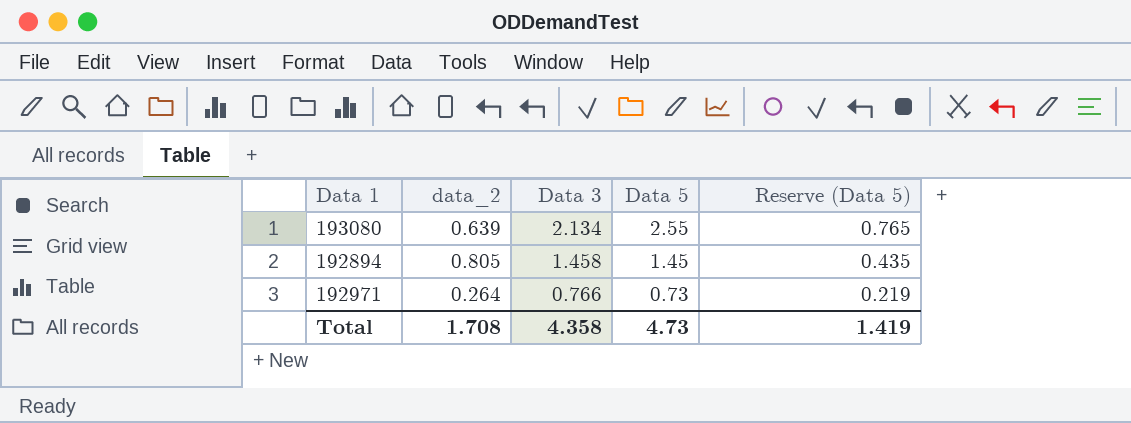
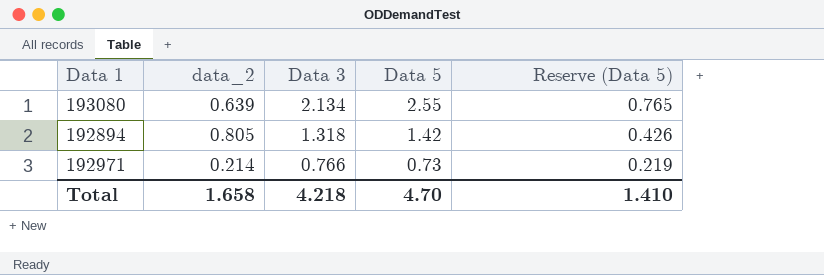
192894 | Data 3: 1.458 -> 1.318
192894 | Data 5: 1.45 -> 1.42
192894 | Reserve (Data 5): 0.435 -> 0.426
192971 | data_2: 0.264 -> 0.214
Total | data_2: 1.708 -> 1.658
Total | Data 3: 4.358 -> 4.218
Total | Data 5: 4.73 -> 4.70
Total | Reserve (Data 5): 1.419 -> 1.410

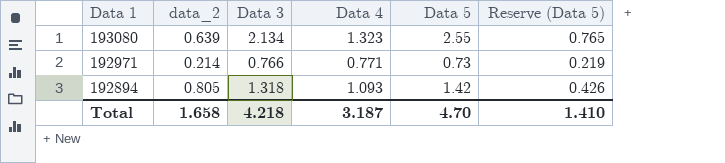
row order: Data 3 descending -> Data 1 descending
column Data 4 | position: none -> 4

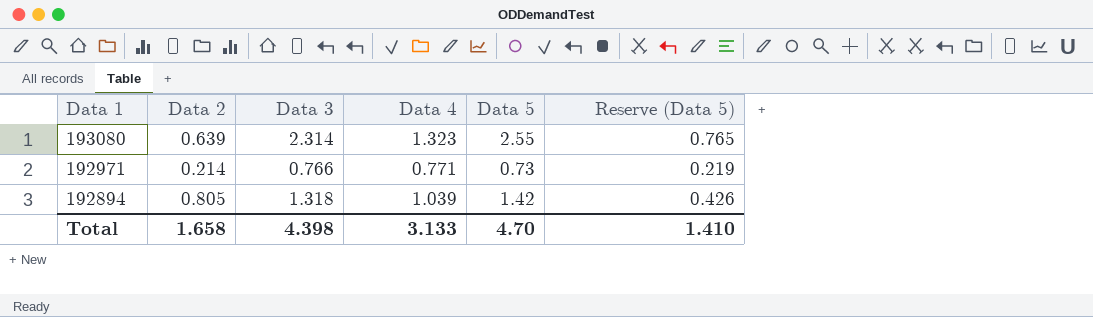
column name: data_2 -> Data 2
193080 | Data 3: 2.134 -> 2.314
192894 | Data 4: 1.093 -> 1.039
Total | Data 3: 4.218 -> 4.398
Total | Data 4: 3.187 -> 3.133

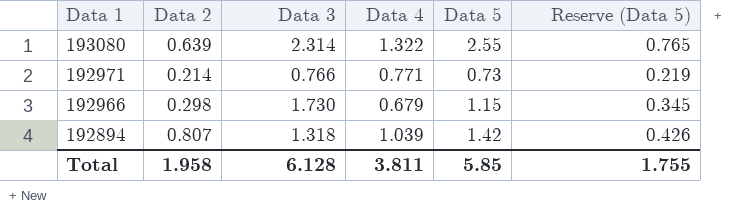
193080 | Data 4: 1.323 -> 1.322
row 192966: none -> 0.298 | 1.730 | 0.679 | 1.15 | 0.345
192894 | Data 2: 0.805 -> 0.807
Total | Data 2: 1.658 -> 1.958
Total | Data 3: 4.398 -> 6.128
Total | Data 4: 3.133 -> 3.811
Total | Data 5: 4.70 -> 5.85
Total | Reserve (Data 5): 1.410 -> 1.755

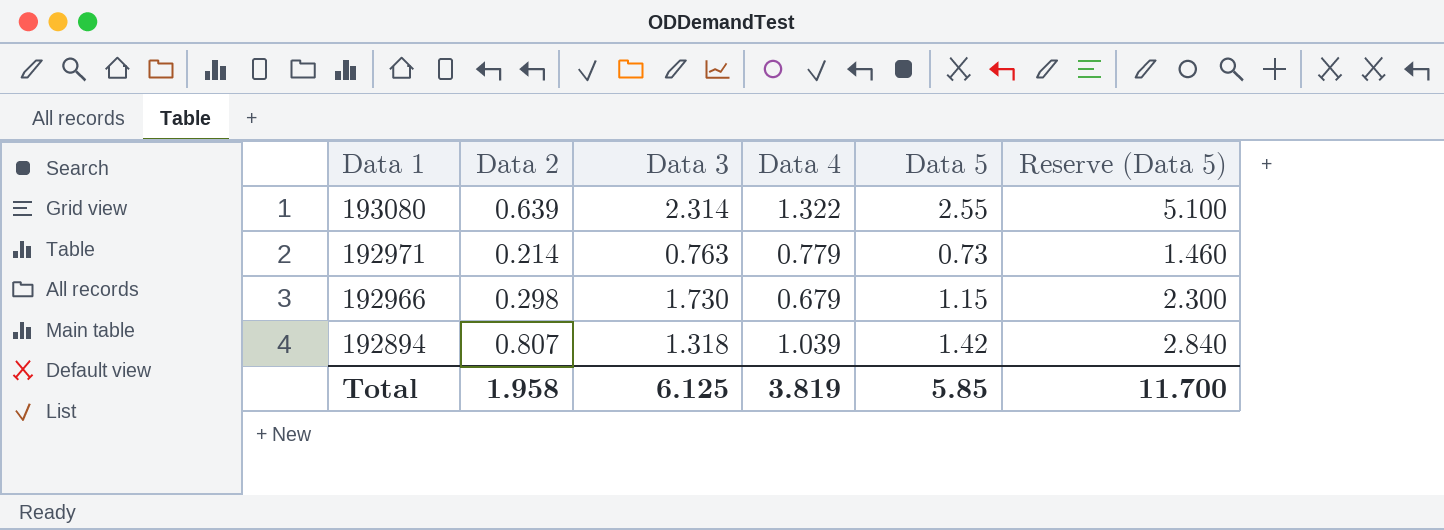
column Reserve (Data 5) | formula: [Data 5] * 0.3 -> [Data 5] * 2
192971 | Data 3: 0.766 -> 0.763
192971 | Data 4: 0.771 -> 0.779
Total | Data 3: 6.128 -> 6.125
Total | Data 4: 3.811 -> 3.819
Total | Reserve (Data 5): 1.755 -> 11.700

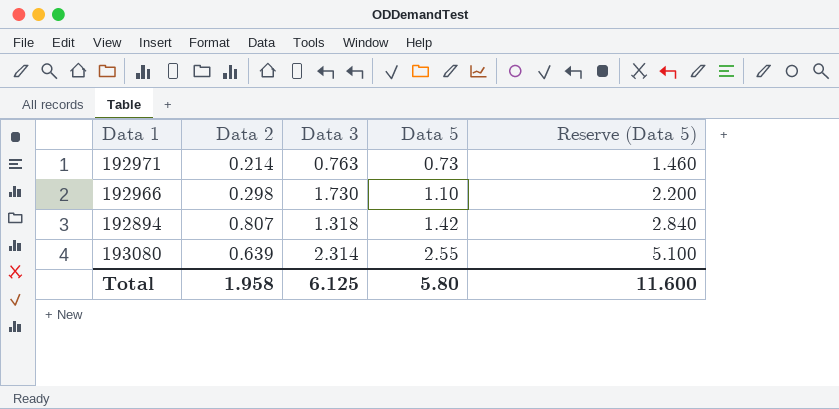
row order: Data 1 descending -> Data 5 ascending
column Data 4 | position: 4 -> none
192966 | Data 5: 1.15 -> 1.10
192966 | Reserve (Data 5): 2.300 -> 2.200
Total | Data 5: 5.85 -> 5.80
Total | Reserve (Data 5): 11.700 -> 11.600

